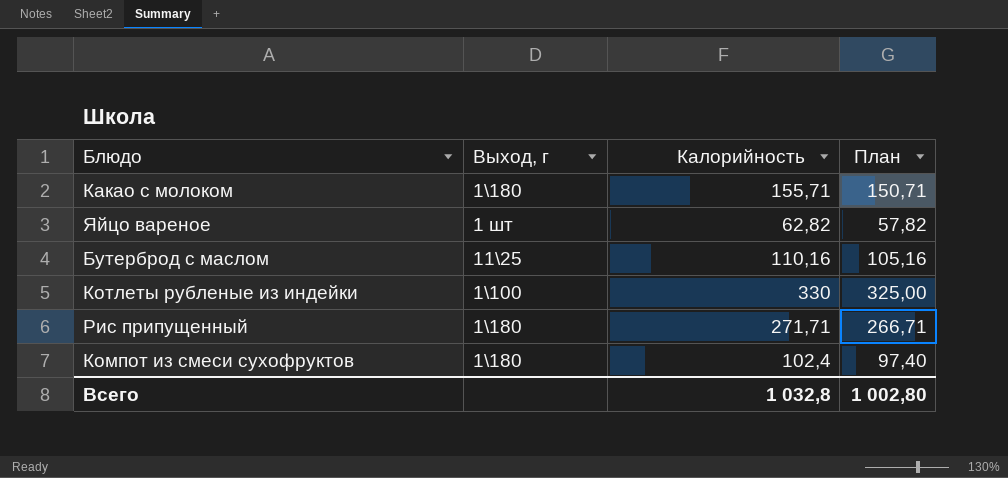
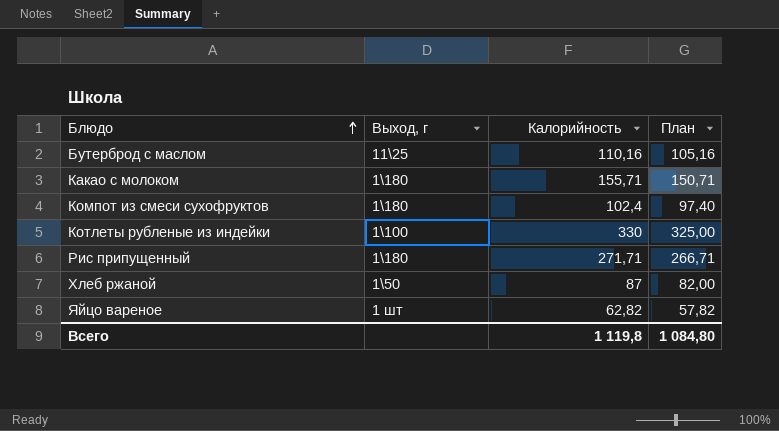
row order: none -> Блюдо ascending
row Хлеб ржаной: none -> 1\50 | 87 | 82,00
Всего | Калорийность: 1 032,8 -> 1 119,8
Всего | План: 1 002,80 -> 1 084,80

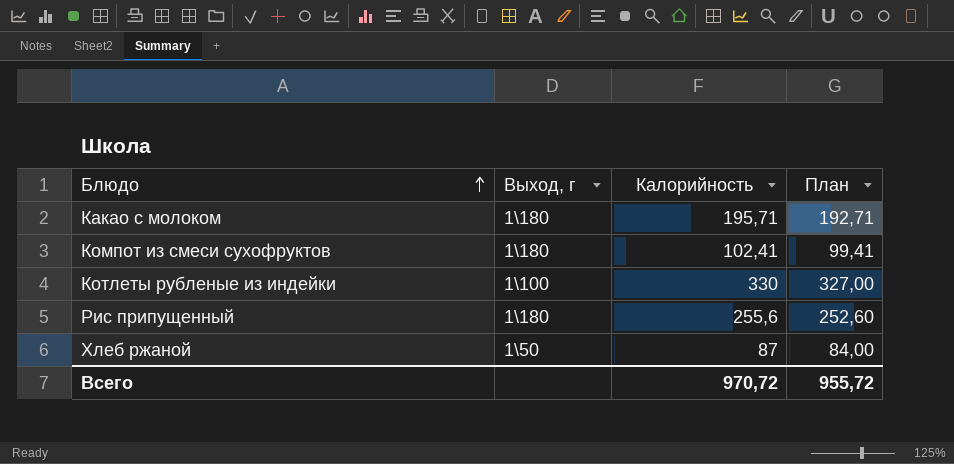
column План | formula: [Калорийность] - 5 -> [Калорийность] - 3
row Бутерброд с маслом: 11\25 | 110,16 | 105,16 -> none
row Яйцо вареное: 1 шт | 62,82 | 57,82 -> none
Какао с молоком | Калорийность: 155,71 -> 195,71
Компот из смеси сухофруктов | Калорийность: 102,4 -> 102,41
Рис припущенный | Калорийность: 271,71 -> 255,6
Всего | Калорийность: 1 119,8 -> 970,72
Всего | План: 1 084,80 -> 955,72

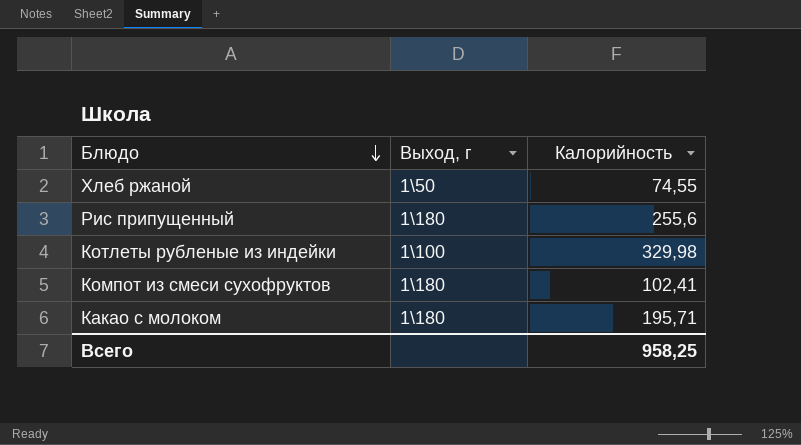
row order: Блюдо ascending -> Блюдо descending
column План | formula: [Калорийность] - 3 -> none
Хлеб ржаной | Калорийность: 87 -> 74,55
Котлеты рубленые из индейки | Калорийность: 330 -> 329,98
Всего | Калорийность: 970,72 -> 958,25

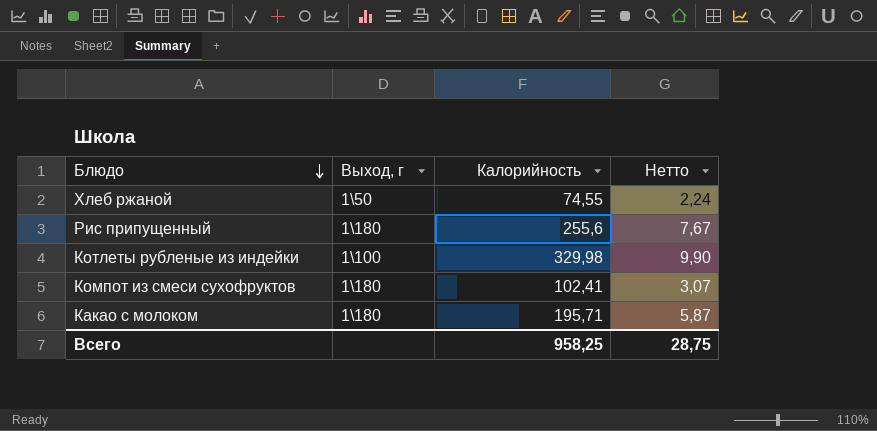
column Нетто | formula: none -> [Калорийность] * 0,03

